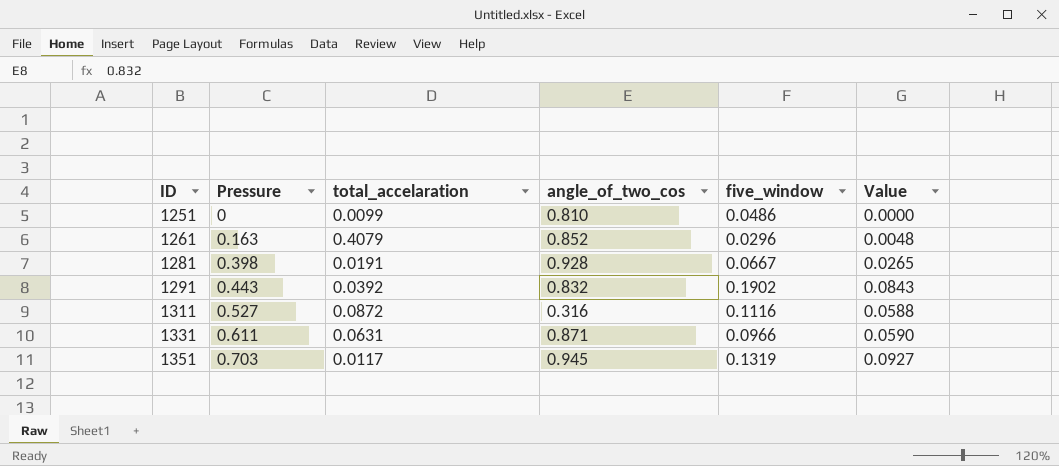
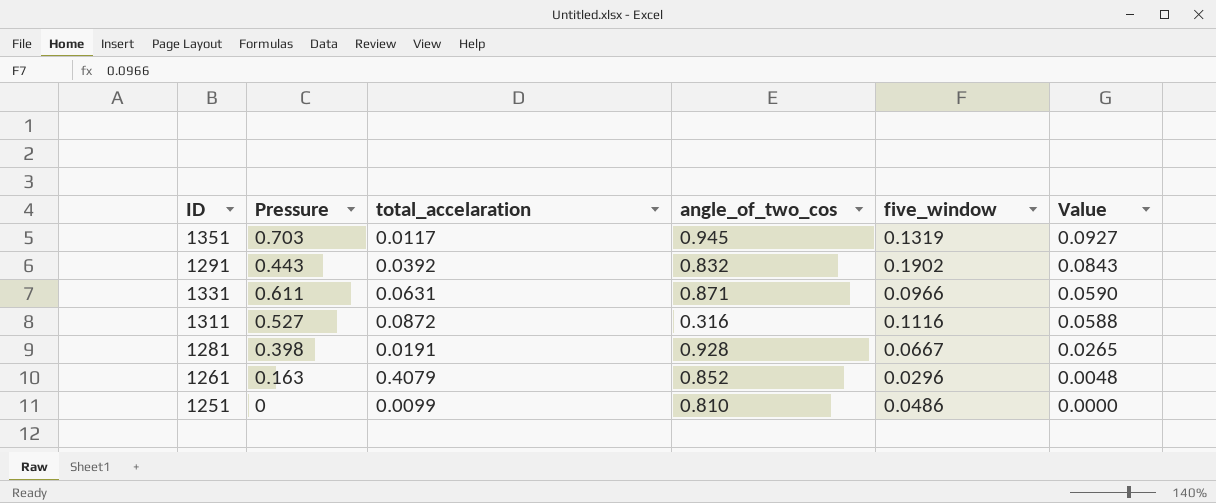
row order: ID ascending -> Value descending

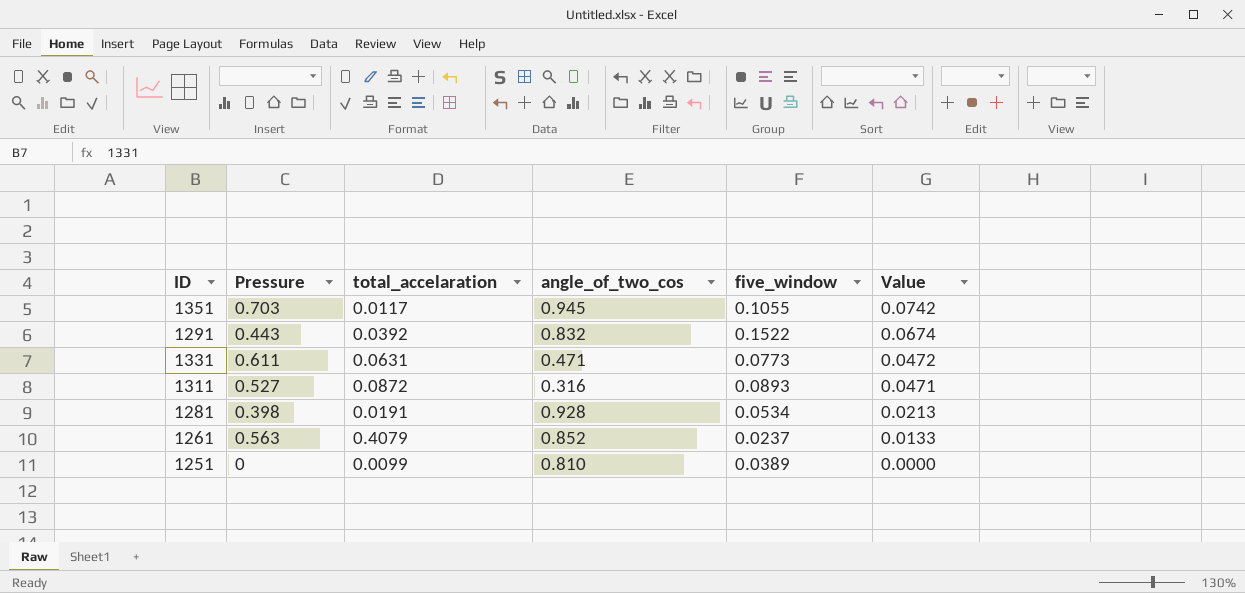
1351 | five_window: 0.1319 -> 0.1055
1351 | Value: 0.0927 -> 0.0742
1291 | five_window: 0.1902 -> 0.1522
1291 | Value: 0.0843 -> 0.0674
1331 | angle_of_two_cos: 0.871 -> 0.471
1331 | five_window: 0.0966 -> 0.0773
1331 | Value: 0.0590 -> 0.0472
1311 | five_window: 0.1116 -> 0.0893
1311 | Value: 0.0588 -> 0.0471
1281 | five_window: 0.0667 -> 0.0534
1281 | Value: 0.0265 -> 0.0213
1261 | Pressure: 0.163 -> 0.563
1261 | five_window: 0.0296 -> 0.0237
1261 | Value: 0.0048 -> 0.0133
1251 | five_window: 0.0486 -> 0.0389

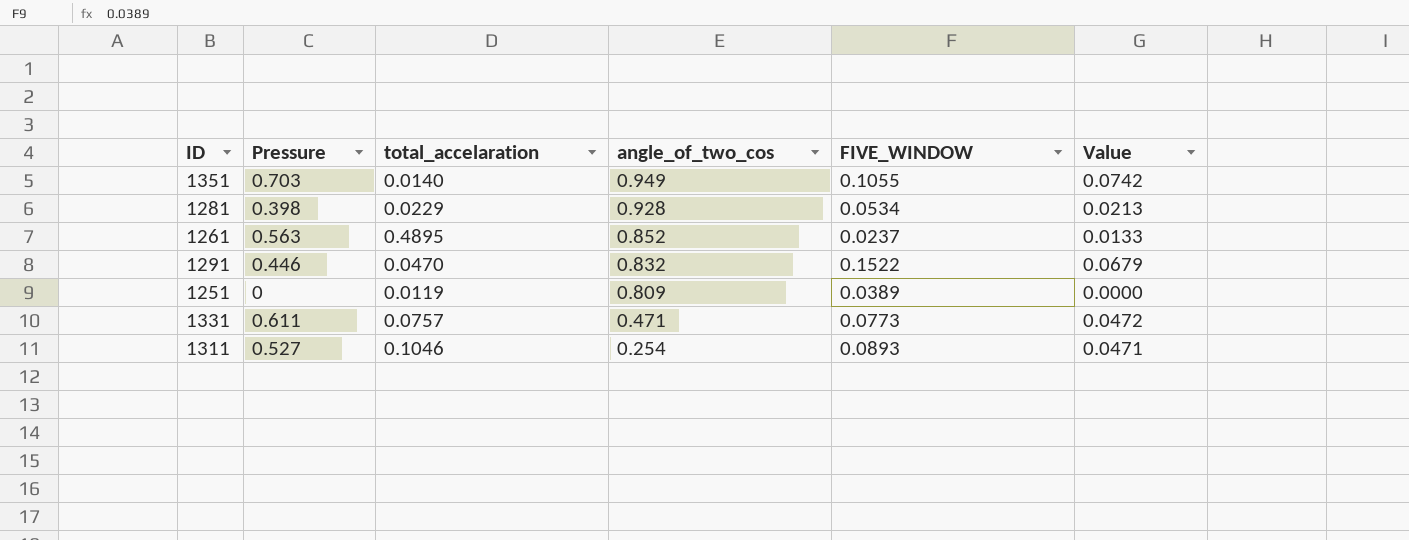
row order: Value descending -> angle_of_two_cos descending
column name: five_window -> FIVE_WINDOW
1351 | total_accelaration: 0.0117 -> 0.0140
1351 | angle_of_two_cos: 0.945 -> 0.949
1281 | total_accelaration: 0.0191 -> 0.0229
1261 | total_accelaration: 0.4079 -> 0.4895
1291 | Pressure: 0.443 -> 0.446
1291 | total_accelaration: 0.0392 -> 0.0470
1291 | Value: 0.0674 -> 0.0679
1251 | total_accelaration: 0.0099 -> 0.0119
1251 | angle_of_two_cos: 0.810 -> 0.809
1331 | total_accelaration: 0.0631 -> 0.0757
1311 | total_accelaration: 0.0872 -> 0.1046
1311 | angle_of_two_cos: 0.316 -> 0.254

